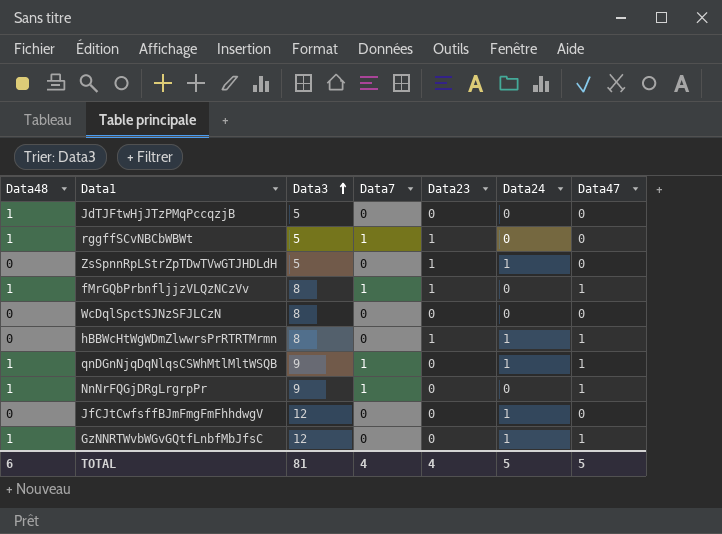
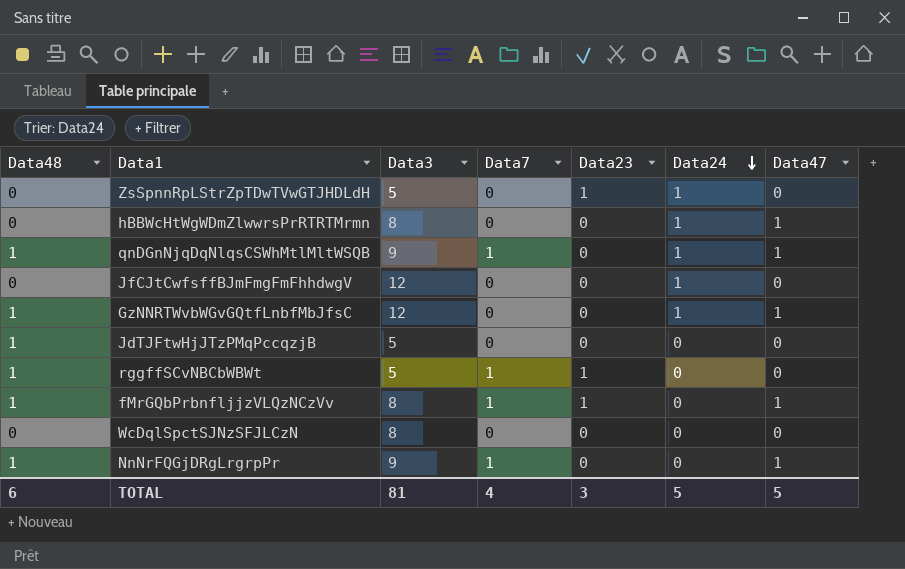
row order: Data3 ascending -> Data24 descending
hBBWcHtWgWDmZlwwrsPrRTRTMrmn | Data23: 1 -> 0
TOTAL | Data23: 4 -> 3

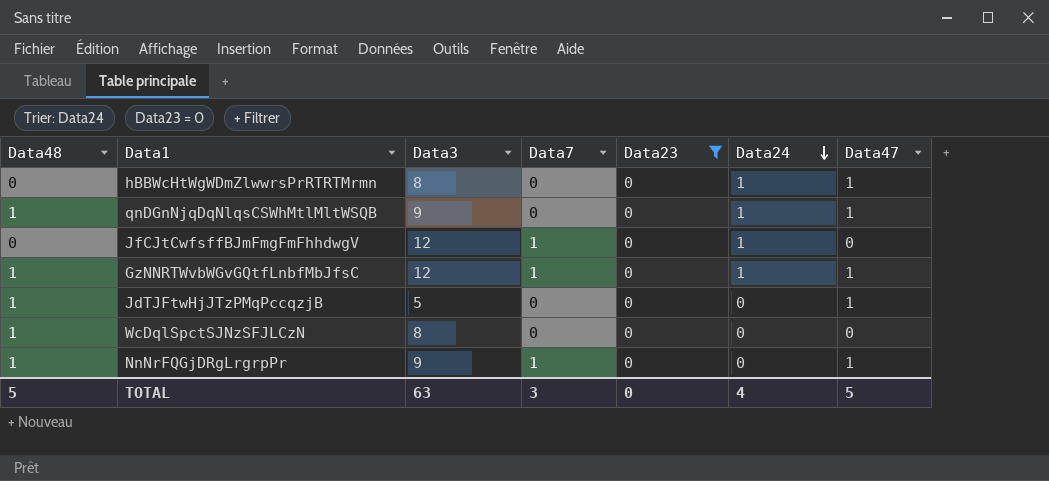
filter: none -> Data23 = 0
qnDGnNjqDqNlqsCSWhMtlMltWSQB | Data7: 1 -> 0
JfCJtCwfsffBJmFmgFmFhhdwgV | Data7: 0 -> 1
GzNNRTWvbWGvGQtfLnbfMbJfsC | Data7: 0 -> 1
JdTJFtwHjJTzPMqPccqzjB | Data47: 0 -> 1
WcDqlSpctSJNzSFJLCzN | Data48: 0 -> 1
TOTAL | Data48: 6 -> 5
TOTAL | Data3: 81 -> 63
TOTAL | Data7: 4 -> 3
TOTAL | Data23: 3 -> 0
TOTAL | Data24: 5 -> 4

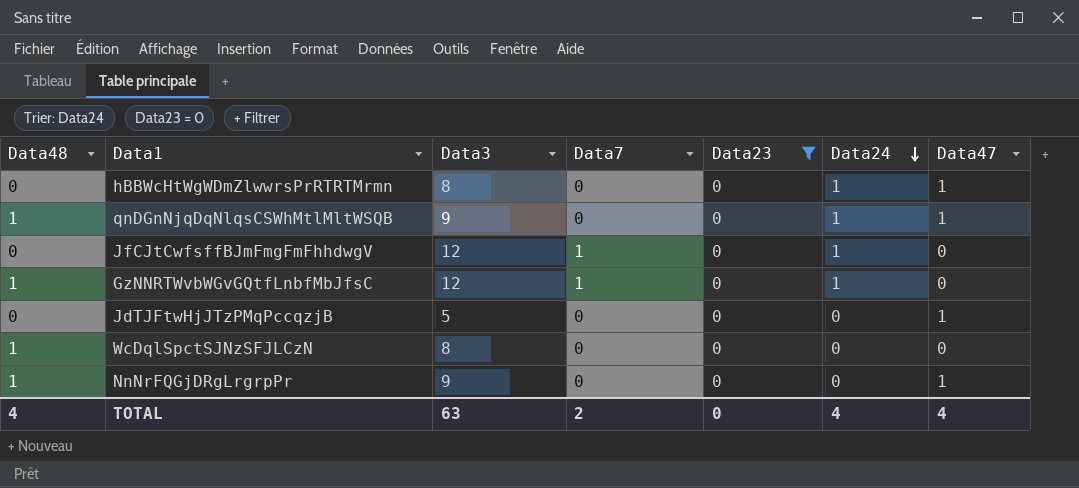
GzNNRTWvbWGvGQtfLnbfMbJfsC | Data47: 1 -> 0
JdTJFtwHjJTzPMqPccqzjB | Data48: 1 -> 0
NnNrFQGjDRgLrgrpPr | Data7: 1 -> 0
TOTAL | Data48: 5 -> 4
TOTAL | Data7: 3 -> 2
TOTAL | Data47: 5 -> 4

